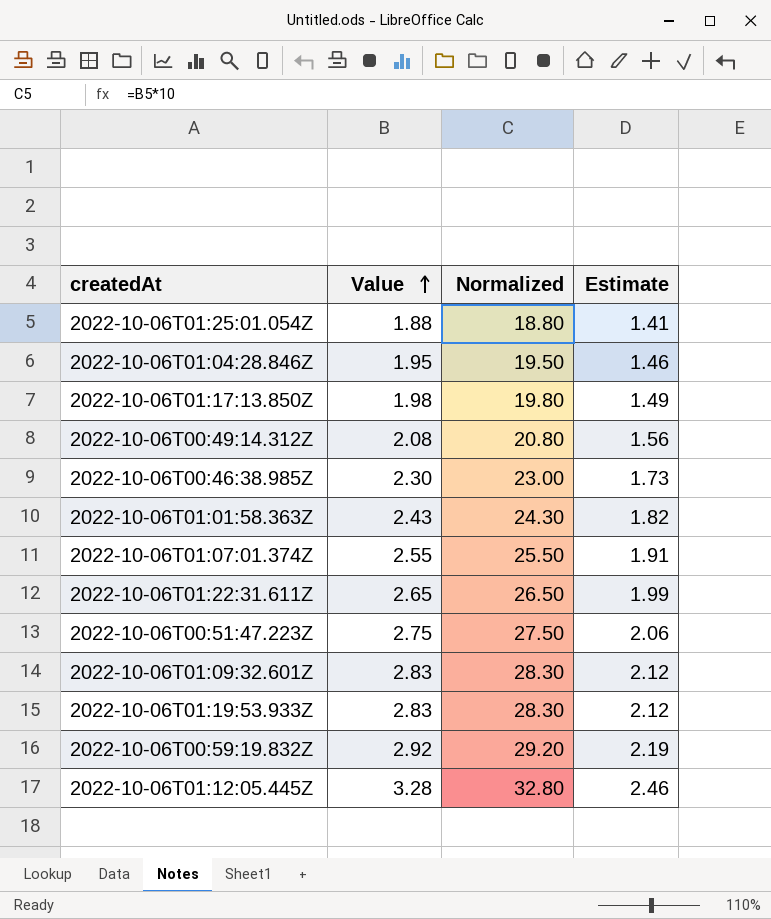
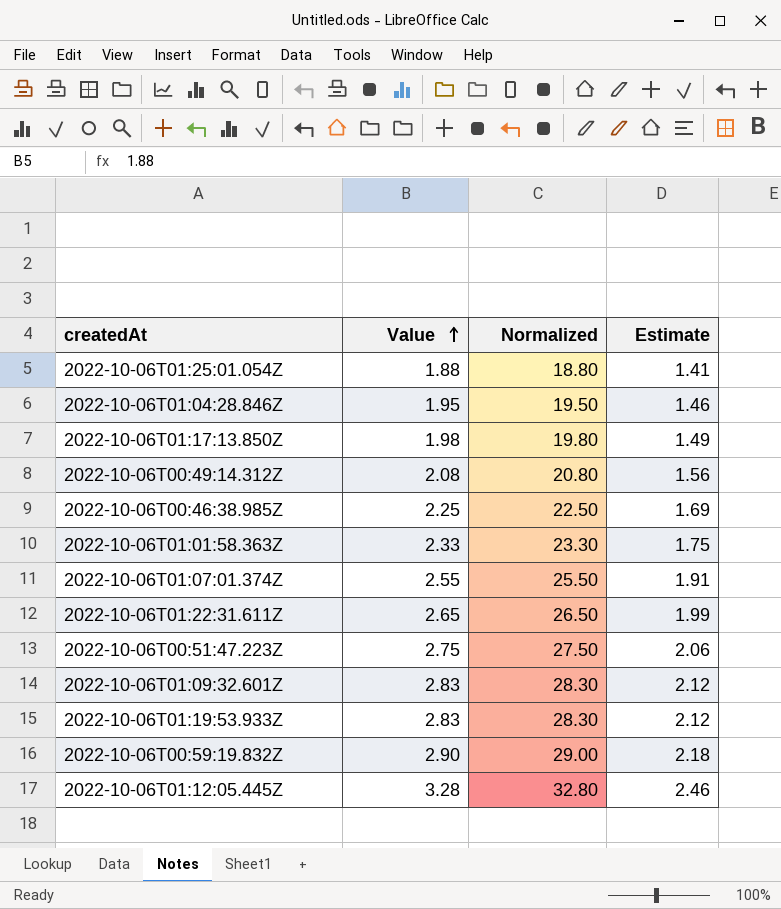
2022-10-06T00:46:38.985Z | Value: 2.30 -> 2.25
2022-10-06T00:46:38.985Z | Normalized: 23.00 -> 22.50
2022-10-06T00:46:38.985Z | Estimate: 1.73 -> 1.69
2022-10-06T01:01:58.363Z | Value: 2.43 -> 2.33
2022-10-06T01:01:58.363Z | Normalized: 24.30 -> 23.30
2022-10-06T01:01:58.363Z | Estimate: 1.82 -> 1.75
2022-10-06T00:59:19.832Z | Value: 2.92 -> 2.90
2022-10-06T00:59:19.832Z | Normalized: 29.20 -> 29.00
2022-10-06T00:59:19.832Z | Estimate: 2.19 -> 2.18

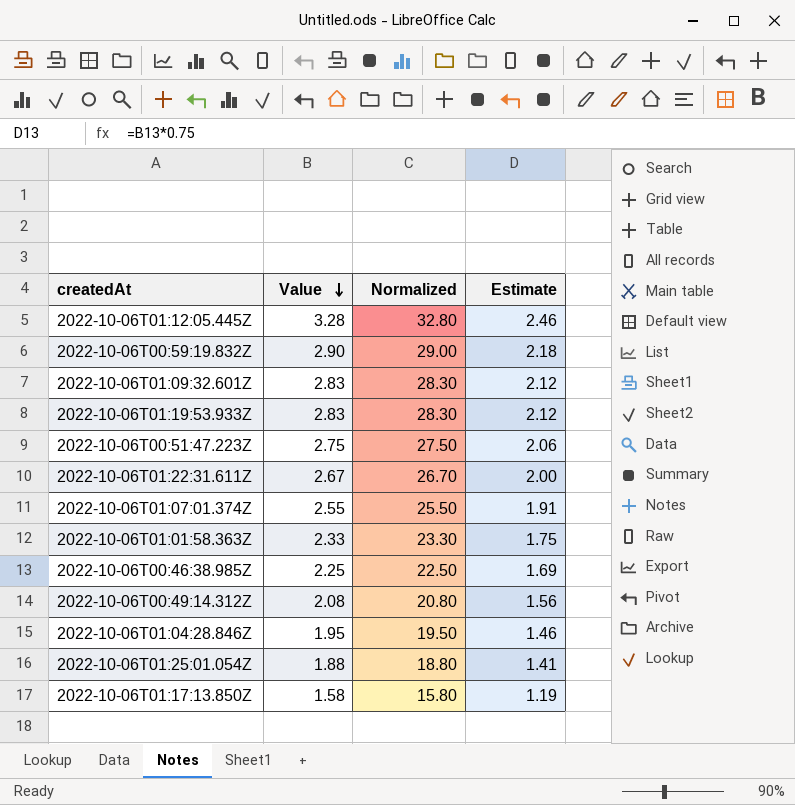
row order: Value ascending -> Value descending
2022-10-06T01:22:31.611Z | Value: 2.65 -> 2.67
2022-10-06T01:22:31.611Z | Normalized: 26.50 -> 26.70
2022-10-06T01:22:31.611Z | Estimate: 1.99 -> 2.00
2022-10-06T01:17:13.850Z | Value: 1.98 -> 1.58
2022-10-06T01:17:13.850Z | Normalized: 19.80 -> 15.80
2022-10-06T01:17:13.850Z | Estimate: 1.49 -> 1.19

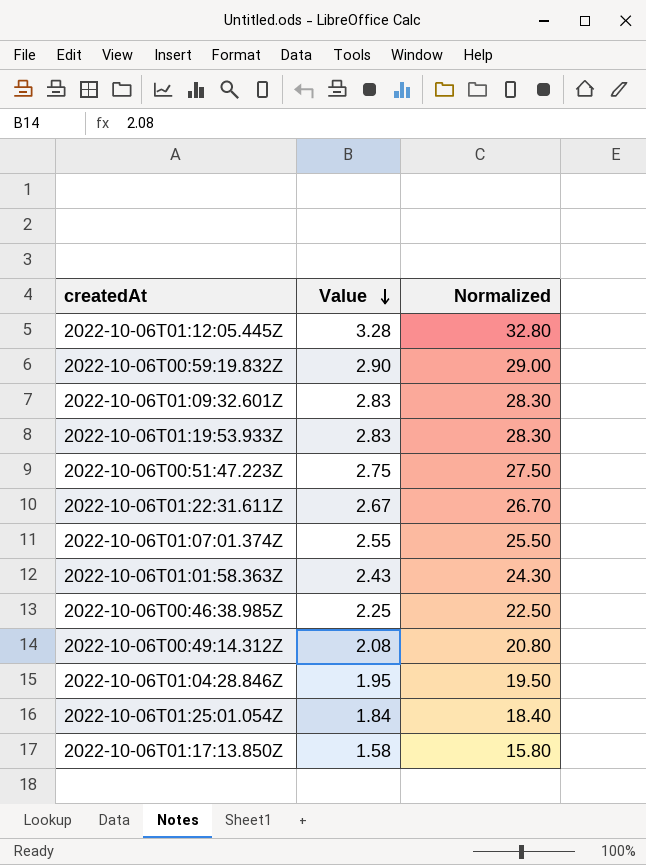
column Estimate | formula: [Value] * 0.75 -> none
2022-10-06T01:01:58.363Z | Value: 2.33 -> 2.43
2022-10-06T01:01:58.363Z | Normalized: 23.30 -> 24.30
2022-10-06T01:25:01.054Z | Value: 1.88 -> 1.84
2022-10-06T01:25:01.054Z | Normalized: 18.80 -> 18.40

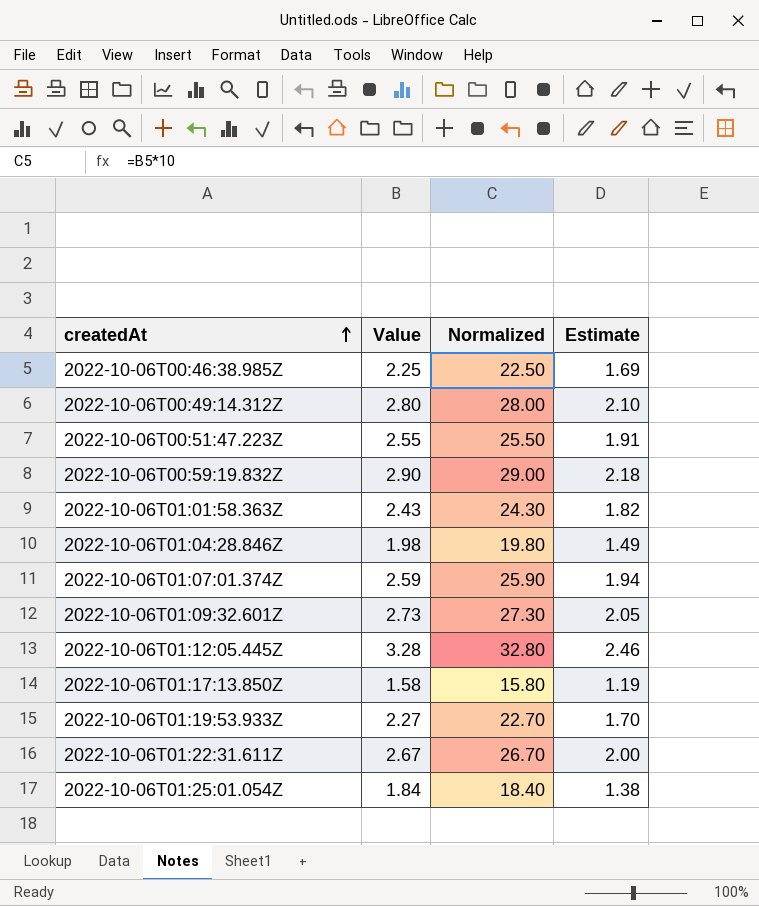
row order: Value descending -> createdAt ascending
column Estimate | formula: none -> [Value] * 0.75
2022-10-06T00:49:14.312Z | Value: 2.08 -> 2.80
2022-10-06T00:49:14.312Z | Normalized: 20.80 -> 28.00
2022-10-06T00:51:47.223Z | Value: 2.75 -> 2.55
2022-10-06T00:51:47.223Z | Normalized: 27.50 -> 25.50
2022-10-06T01:04:28.846Z | Value: 1.95 -> 1.98
2022-10-06T01:04:28.846Z | Normalized: 19.50 -> 19.80
2022-10-06T01:07:01.374Z | Value: 2.55 -> 2.59
2022-10-06T01:07:01.374Z | Normalized: 25.50 -> 25.90
2022-10-06T01:09:32.601Z | Value: 2.83 -> 2.73
2022-10-06T01:09:32.601Z | Normalized: 28.30 -> 27.30
2022-10-06T01:19:53.933Z | Value: 2.83 -> 2.27
2022-10-06T01:19:53.933Z | Normalized: 28.30 -> 22.70

